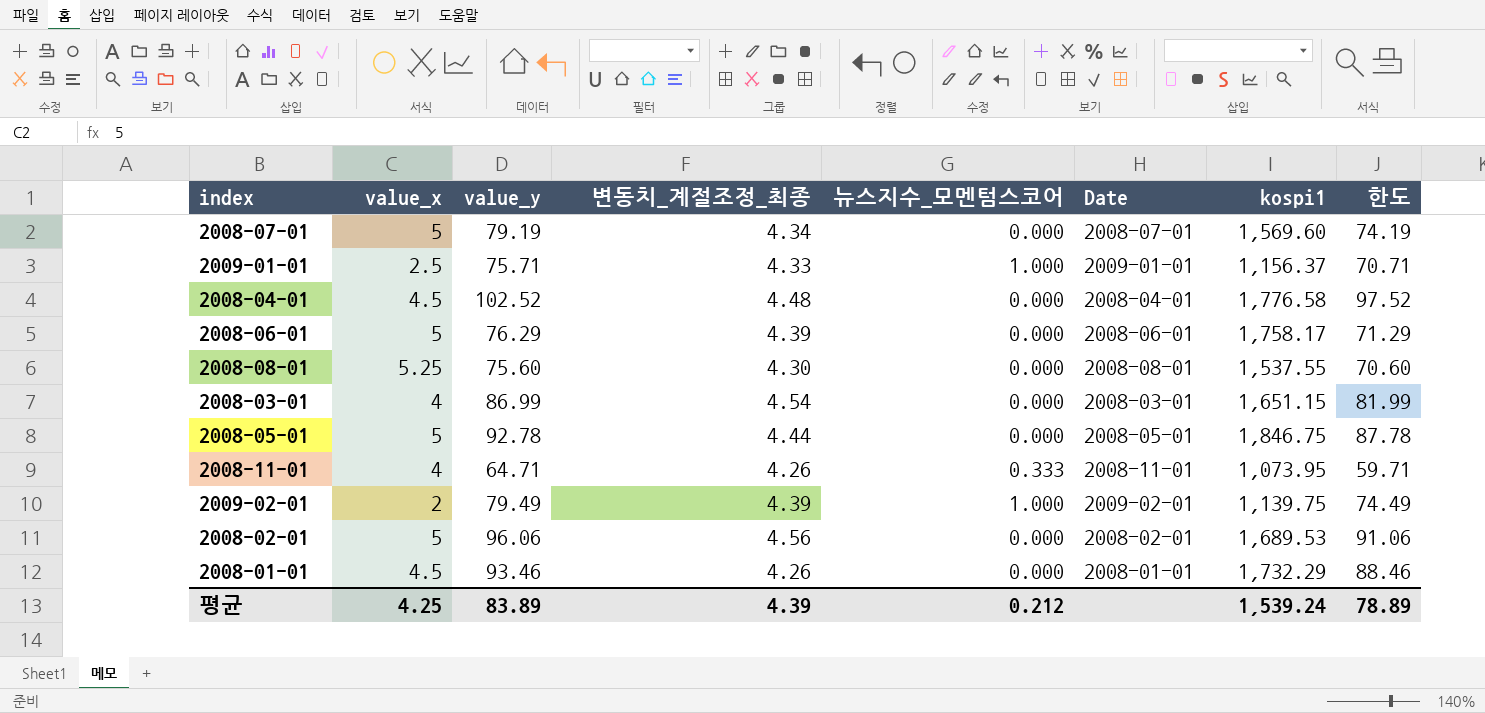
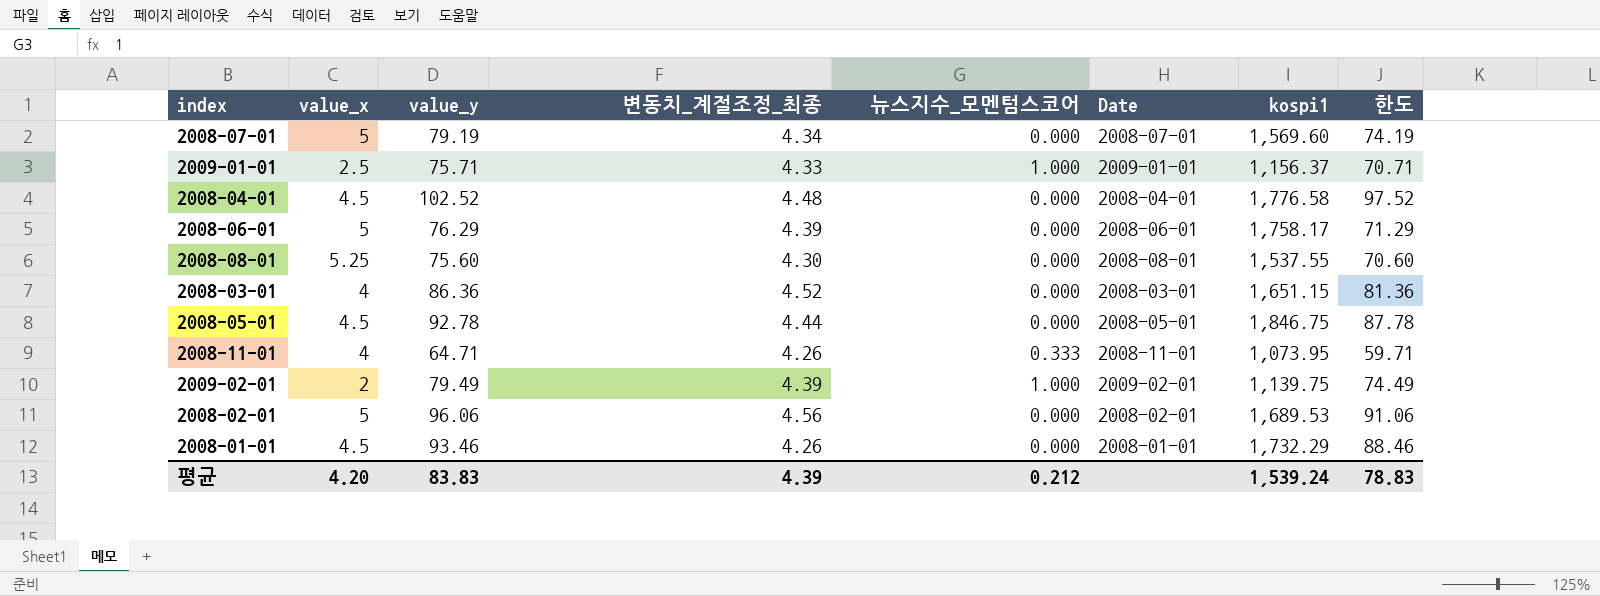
2008-03-01 | value_y: 86.99 -> 86.36
2008-03-01 | 변동치_계절조정_최종: 4.54 -> 4.52
2008-03-01 | 한도: 81.99 -> 81.36
2008-05-01 | value_x: 5 -> 4.5
평균 | value_x: 4.25 -> 4.20
평균 | value_y: 83.89 -> 83.83
평균 | 한도: 78.89 -> 78.83

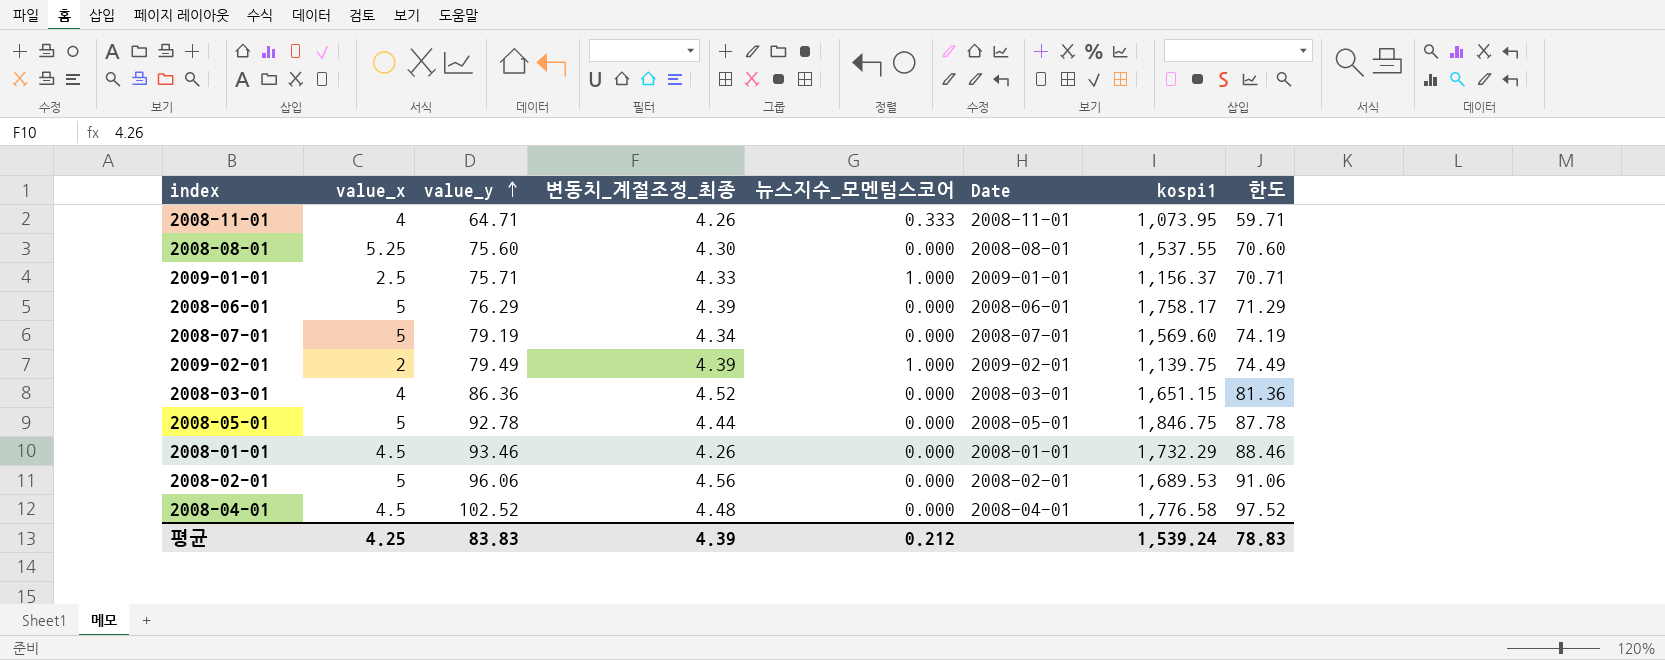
row order: none -> value_y ascending
2008-05-01 | value_x: 4.5 -> 5
평균 | value_x: 4.20 -> 4.25

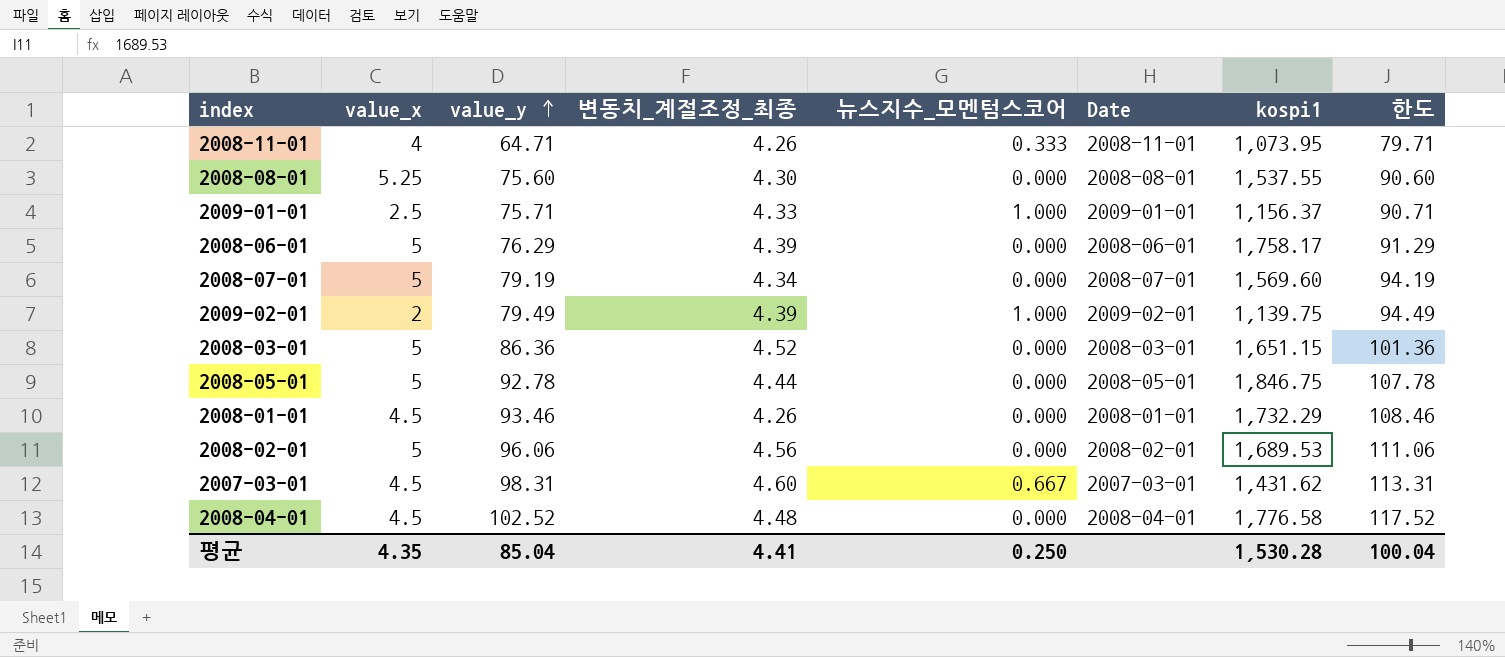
column 한도 | formula: [value_y] - 5 -> [value_y] + 15
2008-03-01 | value_x: 4 -> 5
row 2007-03-01: none -> 4.5 | 98.31 | 4.60 | 0.667 | 2007-03-01 | 1,431.62 | 113.31
평균 | value_x: 4.25 -> 4.35
평균 | value_y: 83.83 -> 85.04
평균 | 변동치_계절조정_최종: 4.39 -> 4.41
평균 | 뉴스지수_모멘텀스코어: 0.212 -> 0.250
평균 | kospi1: 1,539.24 -> 1,530.28
평균 | 한도: 78.83 -> 100.04

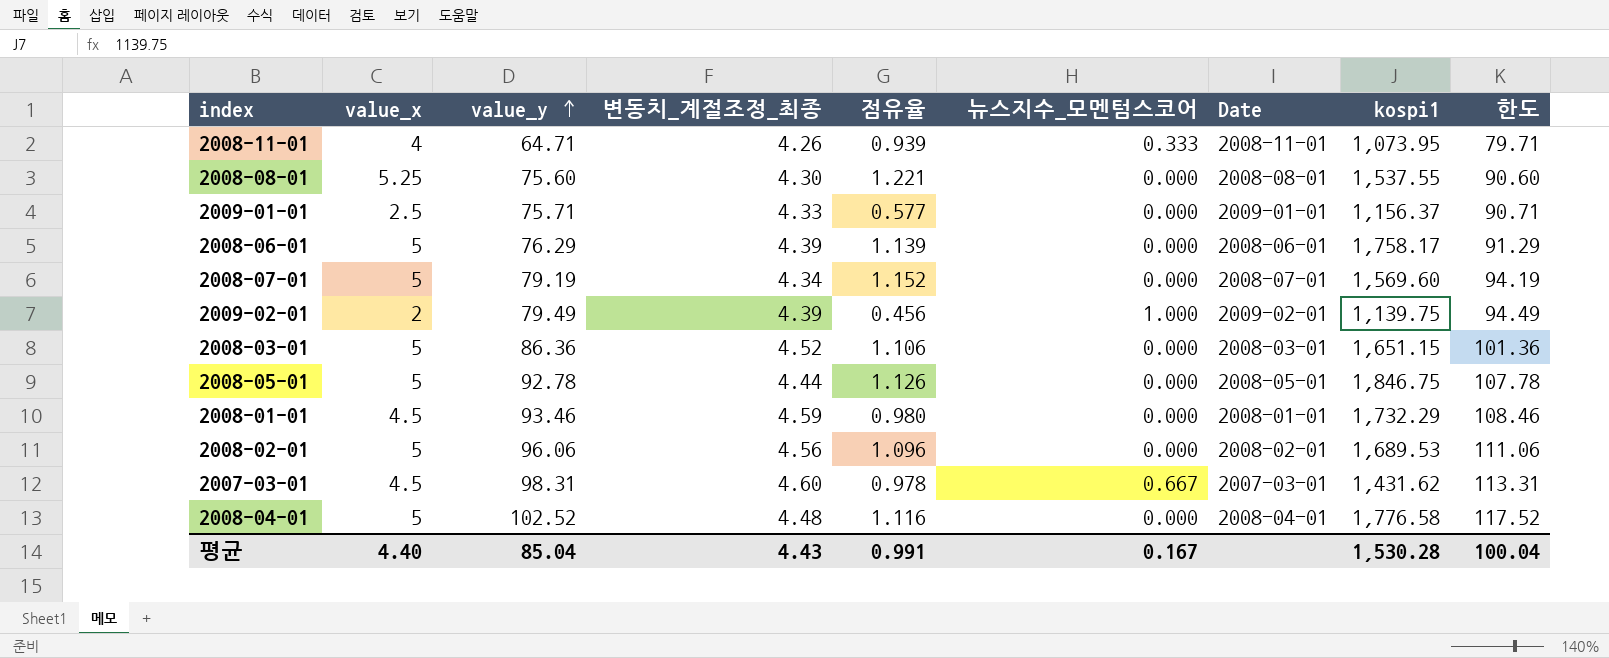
column 점유율 | formula: none -> [value_x] / [변동치_계절조정_최종]
2009-01-01 | 뉴스지수_모멘텀스코어: 1.000 -> 0.000
2008-01-01 | 변동치_계절조정_최종: 4.26 -> 4.59
2008-04-01 | value_x: 4.5 -> 5
평균 | value_x: 4.35 -> 4.40
평균 | 변동치_계절조정_최종: 4.41 -> 4.43
평균 | 뉴스지수_모멘텀스코어: 0.250 -> 0.167

